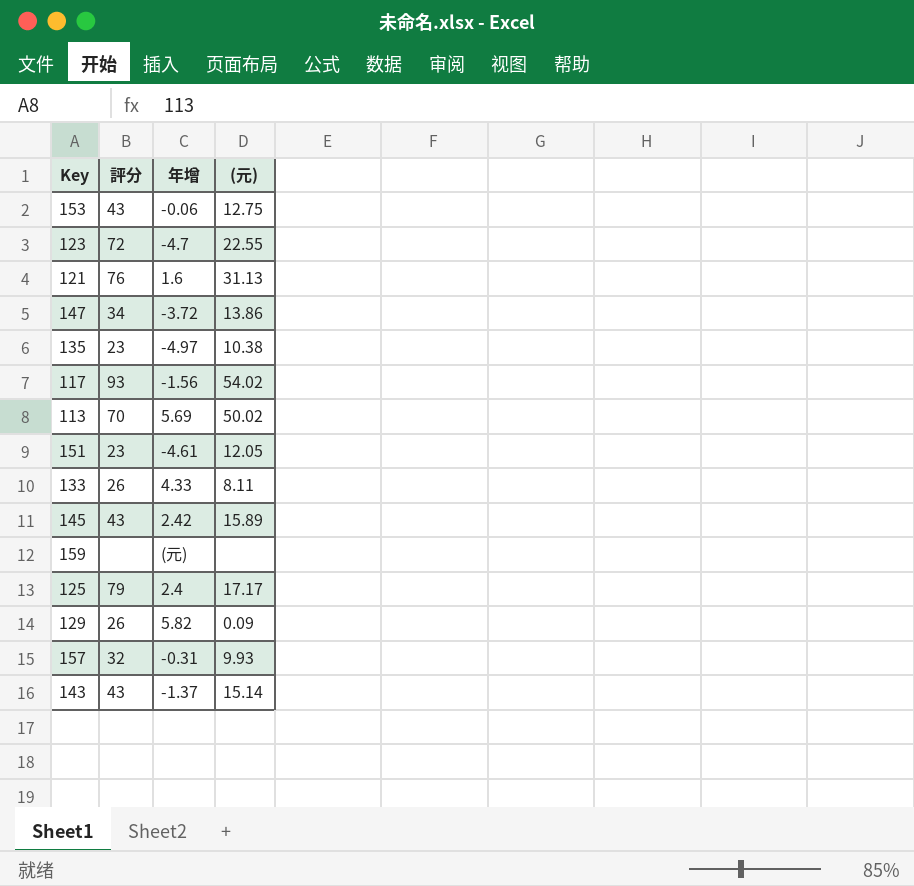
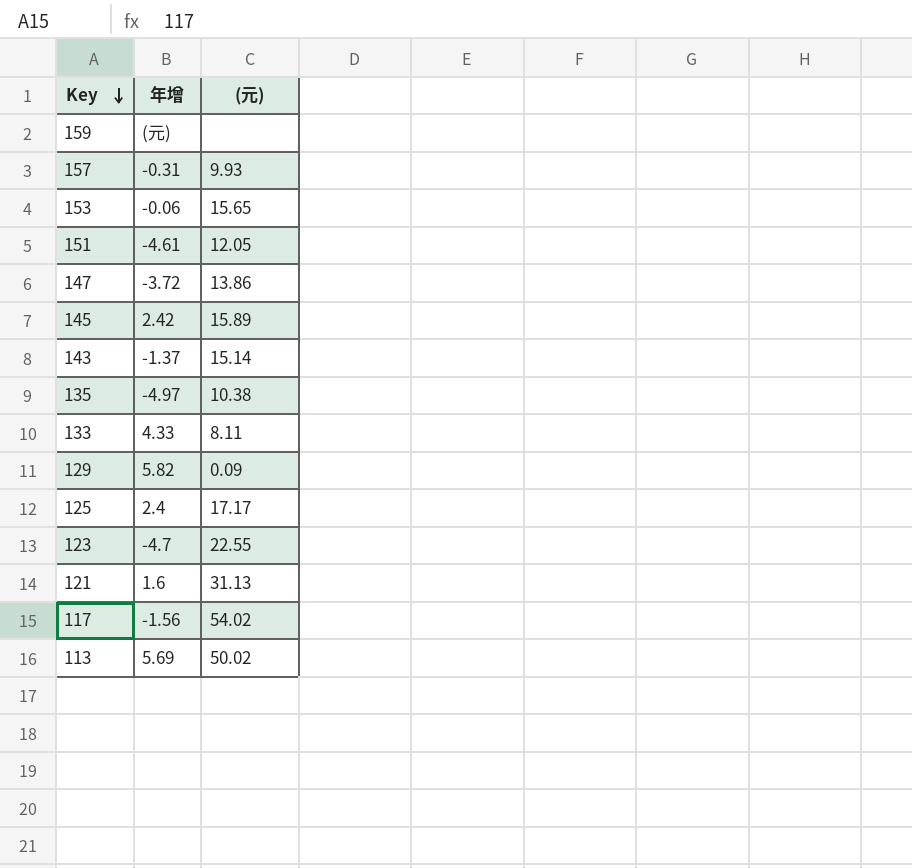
row order: none -> Key descending
column 評分 | position: 2 -> none
153 | (元): 12.75 -> 15.65

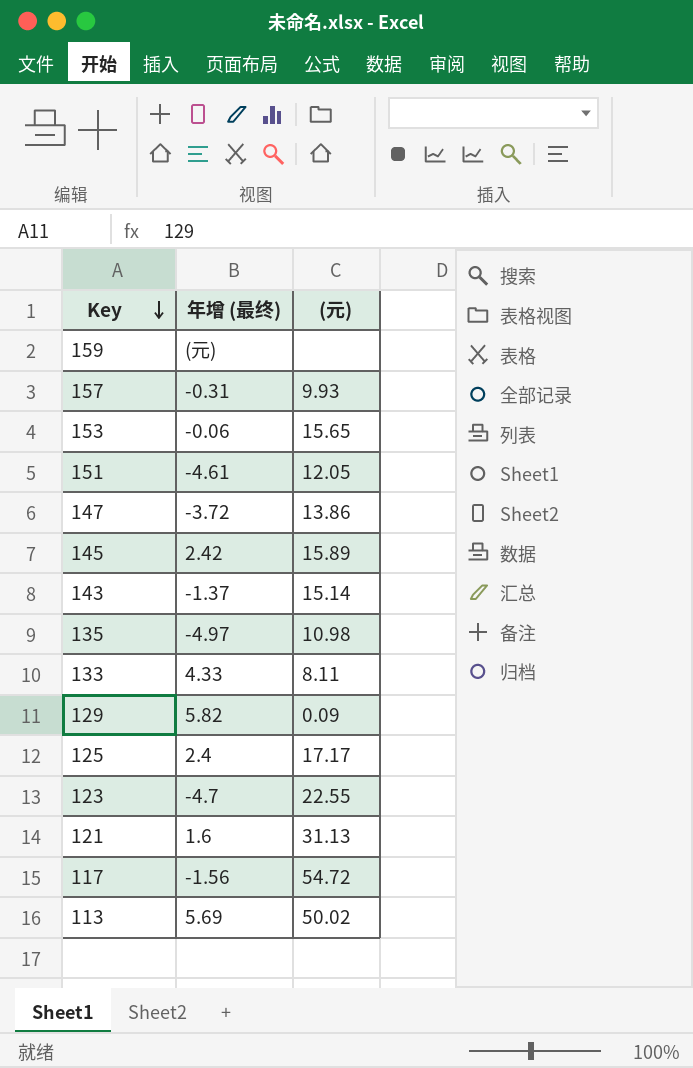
column name: 年增 -> 年增 (最终)
135 | (元): 10.38 -> 10.98
117 | (元): 54.02 -> 54.72

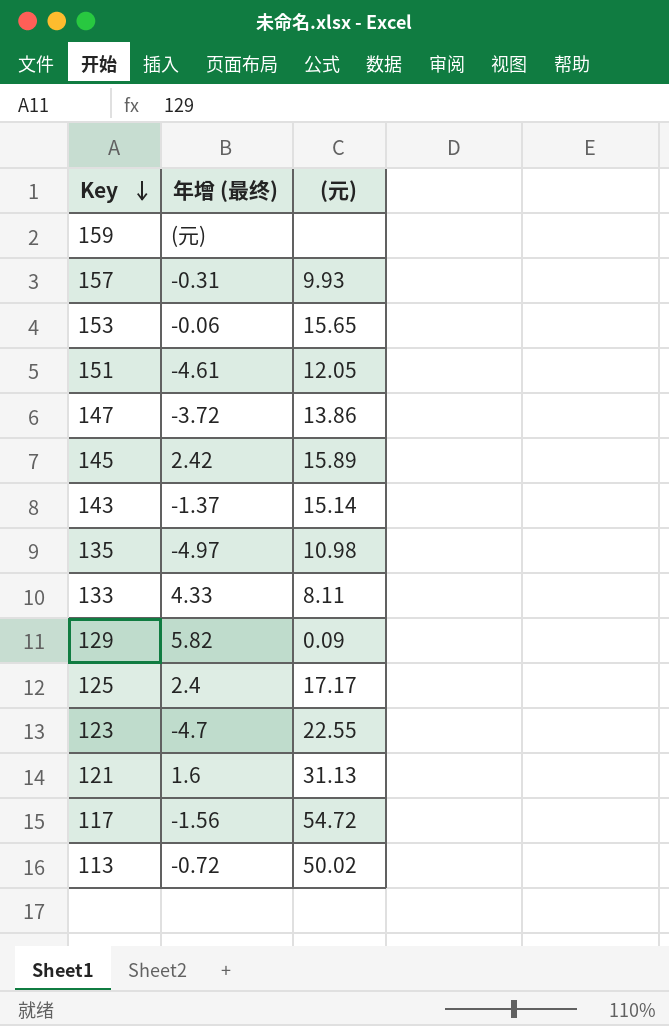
113 | 年增 (最终): 5.69 -> -0.72

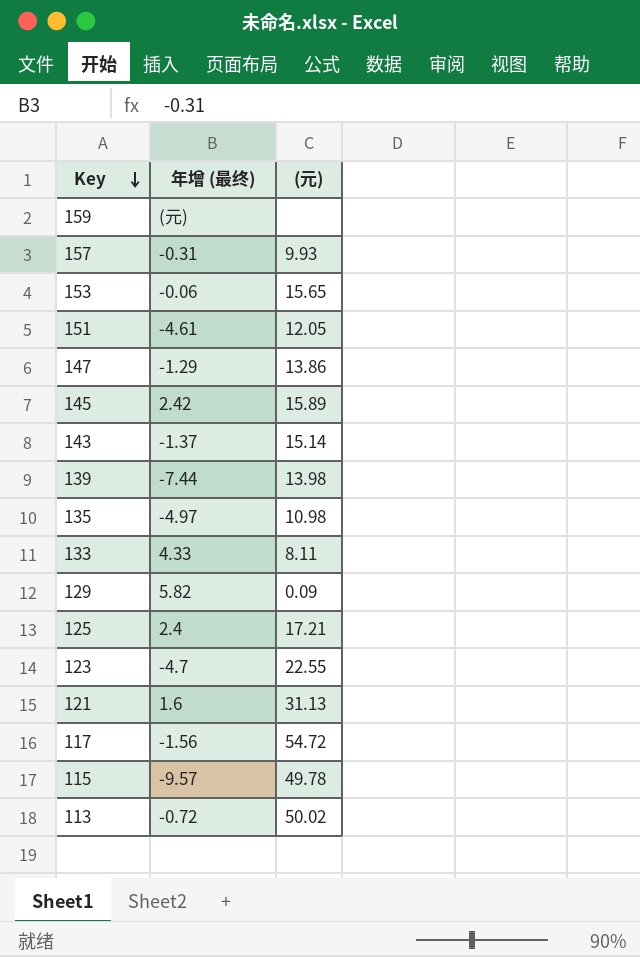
147 | 年增 (最终): -3.72 -> -1.29
row 139: none -> -7.44 | 13.98
125 | (元): 17.17 -> 17.21
row 115: none -> -9.57 | 49.78

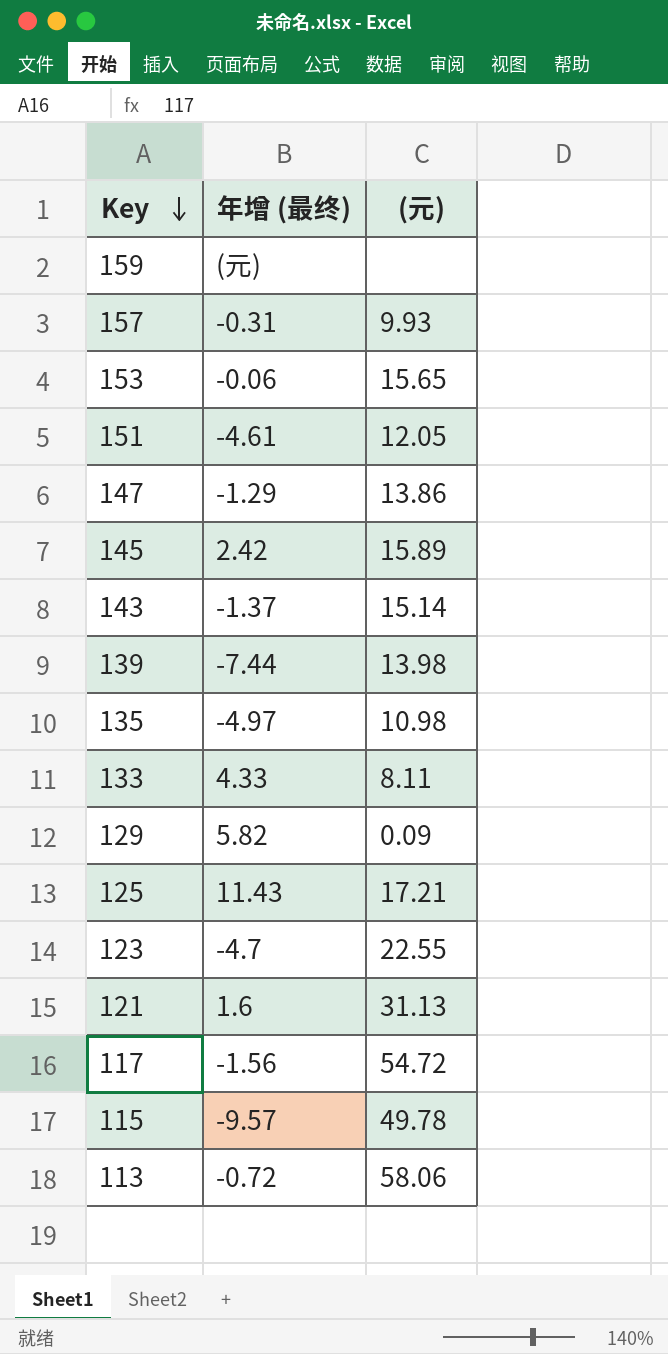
125 | 年增 (最终): 2.4 -> 11.43
113 | (元): 50.02 -> 58.06

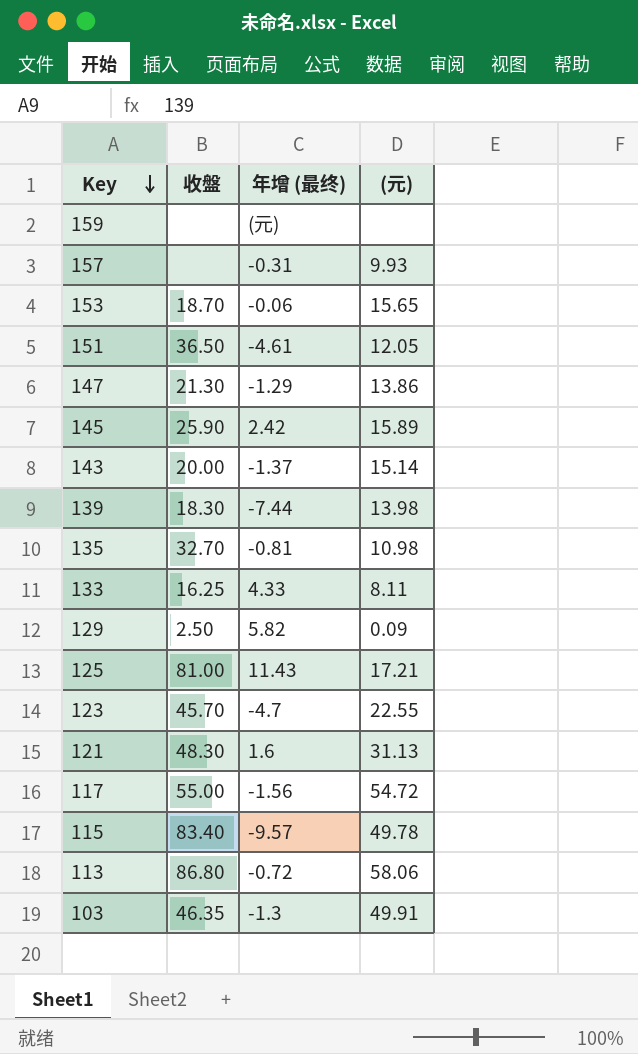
column 收盤 | position: none -> 2
135 | 年增 (最终): -4.97 -> -0.81
row 103: none -> 46.35 | -1.3 | 49.91

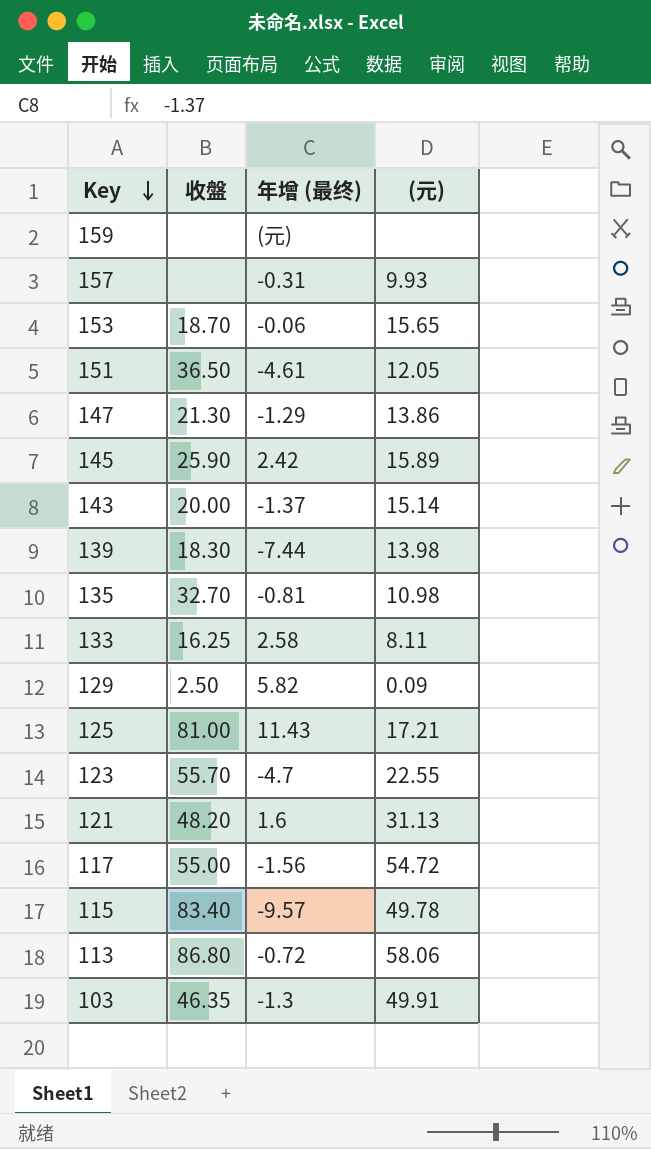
133 | 年增 (最终): 4.33 -> 2.58
123 | 收盤: 45.70 -> 55.70
121 | 收盤: 48.30 -> 48.20

